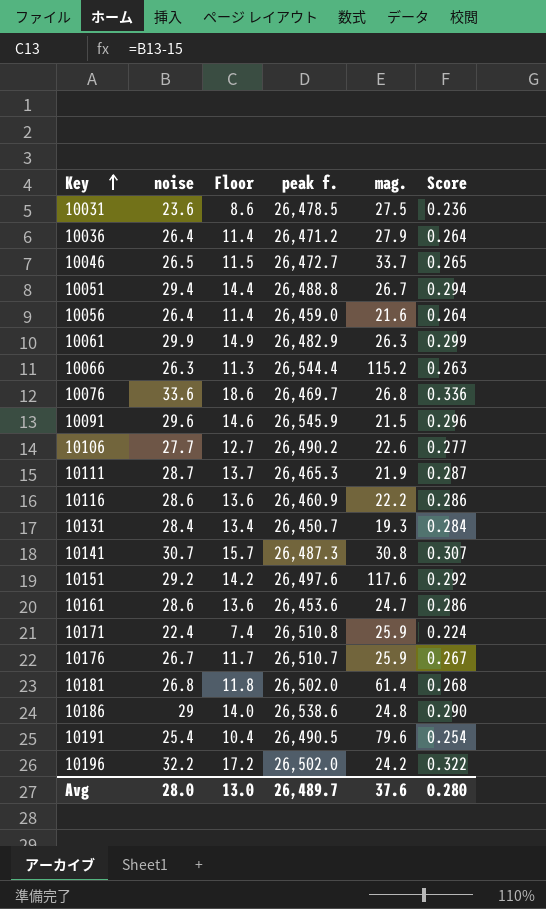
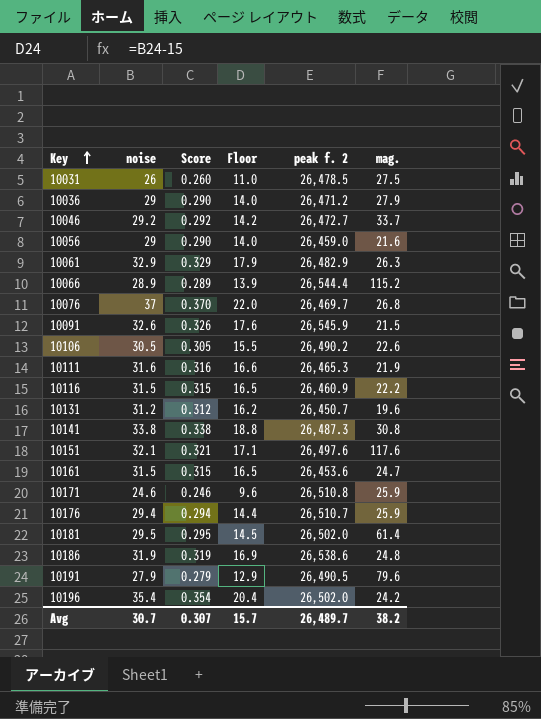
column Score | position: 6 -> 3
column name: peak f. -> peak f. 2
row 10051: 29.4 | 14.4 | 26,488.8 | 26.7 | 0.294 -> none
10031 | noise: 23.6 -> 26
10031 | Score: 0.236 -> 0.260
10031 | Floor: 8.6 -> 11.0
10036 | noise: 26.4 -> 29
10036 | Score: 0.264 -> 0.290
10036 | Floor: 11.4 -> 14.0
10046 | noise: 26.5 -> 29.2
10046 | Score: 0.265 -> 0.292
10046 | Floor: 11.5 -> 14.2
10056 | noise: 26.4 -> 29
10056 | Score: 0.264 -> 0.290
10056 | Floor: 11.4 -> 14.0
10061 | noise: 29.9 -> 32.9
10061 | Score: 0.299 -> 0.329
10061 | Floor: 14.9 -> 17.9
10066 | noise: 26.3 -> 28.9
10066 | Score: 0.263 -> 0.289
10066 | Floor: 11.3 -> 13.9
10076 | noise: 33.6 -> 37
10076 | Score: 0.336 -> 0.370
10076 | Floor: 18.6 -> 22.0
10091 | noise: 29.6 -> 32.6
10091 | Score: 0.296 -> 0.326
10091 | Floor: 14.6 -> 17.6
10106 | noise: 27.7 -> 30.5
10106 | Score: 0.277 -> 0.305
10106 | Floor: 12.7 -> 15.5
10111 | noise: 28.7 -> 31.6
10111 | Score: 0.287 -> 0.316
10111 | Floor: 13.7 -> 16.6
10116 | noise: 28.6 -> 31.5
10116 | Score: 0.286 -> 0.315
10116 | Floor: 13.6 -> 16.5
10131 | noise: 28.4 -> 31.2
10131 | Score: 0.284 -> 0.312
10131 | Floor: 13.4 -> 16.2
10131 | mag.: 19.3 -> 19.6
10141 | noise: 30.7 -> 33.8
10141 | Score: 0.307 -> 0.338
10141 | Floor: 15.7 -> 18.8
10151 | noise: 29.2 -> 32.1
10151 | Score: 0.292 -> 0.321
10151 | Floor: 14.2 -> 17.1
10161 | noise: 28.6 -> 31.5
10161 | Score: 0.286 -> 0.315
10161 | Floor: 13.6 -> 16.5
10171 | noise: 22.4 -> 24.6
10171 | Score: 0.224 -> 0.246
10171 | Floor: 7.4 -> 9.6
10176 | noise: 26.7 -> 29.4
10176 | Score: 0.267 -> 0.294
10176 | Floor: 11.7 -> 14.4
10181 | noise: 26.8 -> 29.5
10181 | Score: 0.268 -> 0.295
10181 | Floor: 11.8 -> 14.5
10186 | noise: 29 -> 31.9
10186 | Score: 0.290 -> 0.319
10186 | Floor: 14.0 -> 16.9
10191 | noise: 25.4 -> 27.9
10191 | Score: 0.254 -> 0.279
10191 | Floor: 10.4 -> 12.9
10196 | noise: 32.2 -> 35.4
10196 | Score: 0.322 -> 0.354
10196 | Floor: 17.2 -> 20.4
Avg | noise: 28.0 -> 30.7
Avg | Score: 0.280 -> 0.307
Avg | Floor: 13.0 -> 15.7
Avg | mag.: 37.6 -> 38.2

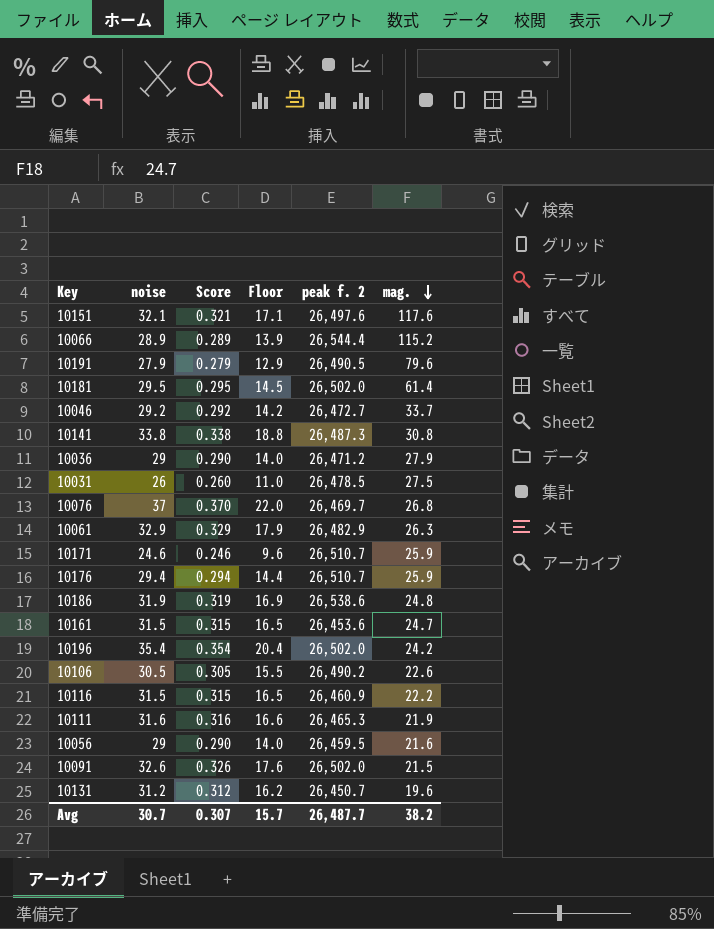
row order: Key ascending -> mag. descending
10171 | peak f. 2: 26,510.8 -> 26,510.7
10056 | peak f. 2: 26,459.0 -> 26,459.5
10091 | peak f. 2: 26,545.9 -> 26,502.0
Avg | peak f. 2: 26,489.7 -> 26,487.7

